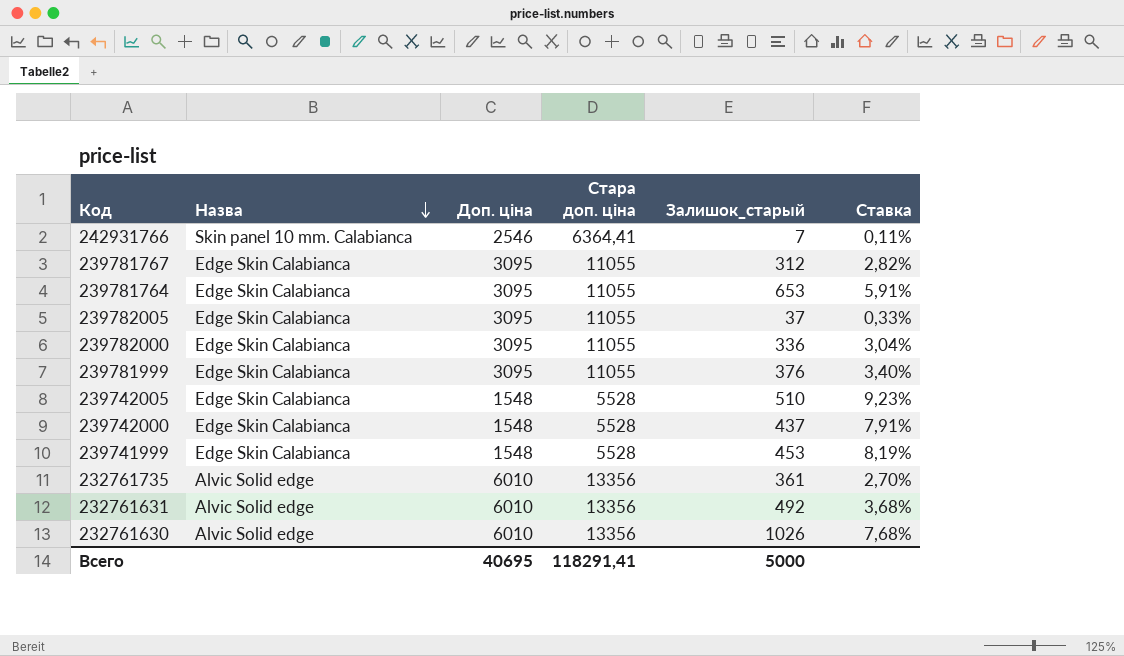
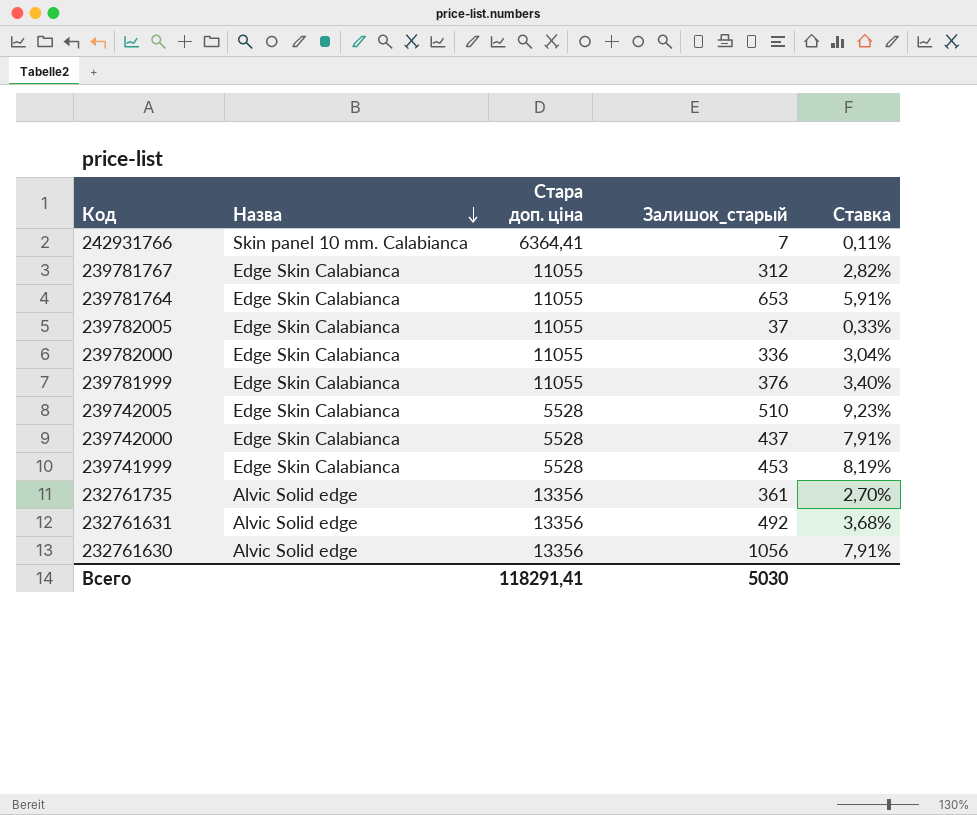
column Доп. ціна | position: 3 -> none
232761630 | Залишок_старый: 1026 -> 1056
232761630 | Ставка: 7,68% -> 7,91%
Всего | Залишок_старый: 5000 -> 5030

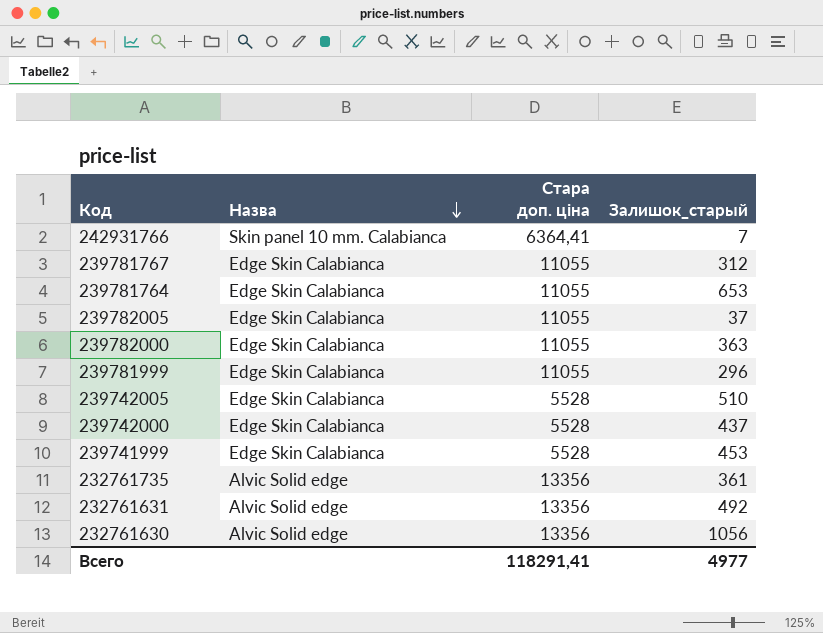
column Ставка | formula: [Залишок_старый] / [Стара доп. ціна] -> none
239782000 | Залишок_старый: 336 -> 363
239781999 | Залишок_старый: 376 -> 296
Всего | Залишок_старый: 5030 -> 4977

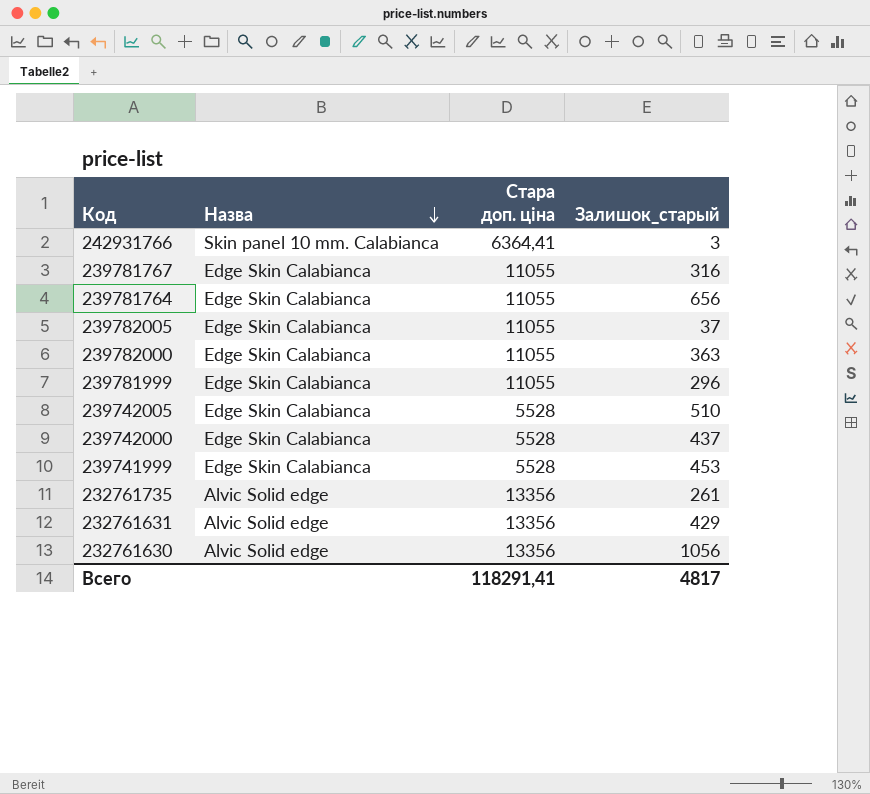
242931766 | Залишок_старый: 7 -> 3
239781767 | Залишок_старый: 312 -> 316
239781764 | Залишок_старый: 653 -> 656
232761735 | Залишок_старый: 361 -> 261
232761631 | Залишок_старый: 492 -> 429
Всего | Залишок_старый: 4977 -> 4817

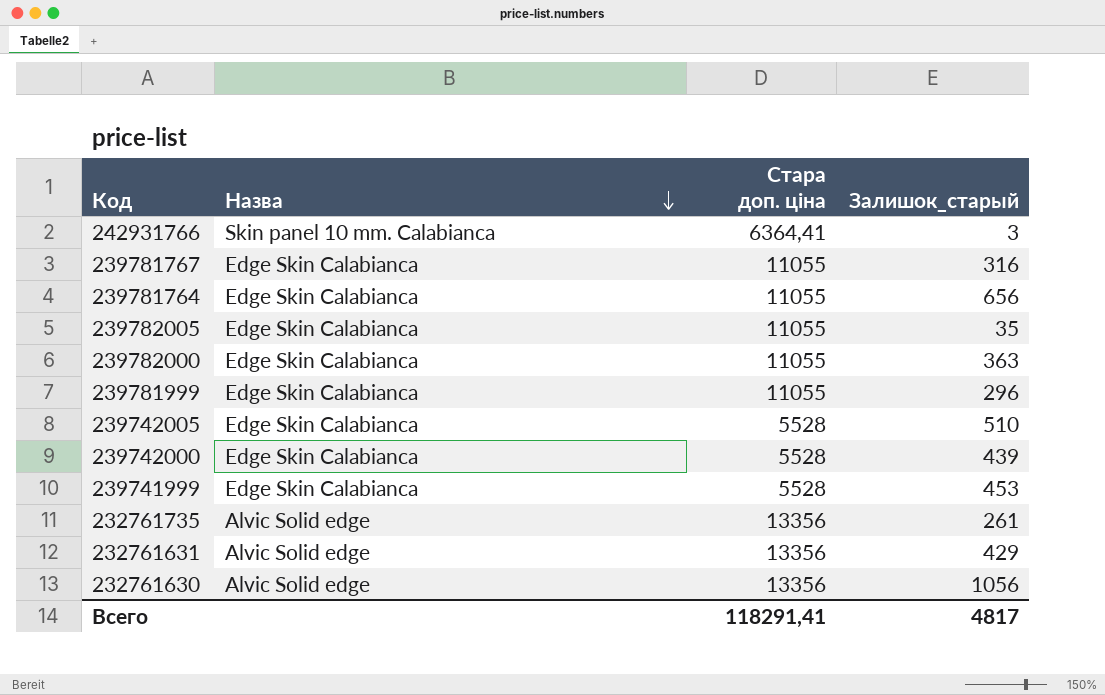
239782005 | Залишок_старый: 37 -> 35
239742000 | Залишок_старый: 437 -> 439

